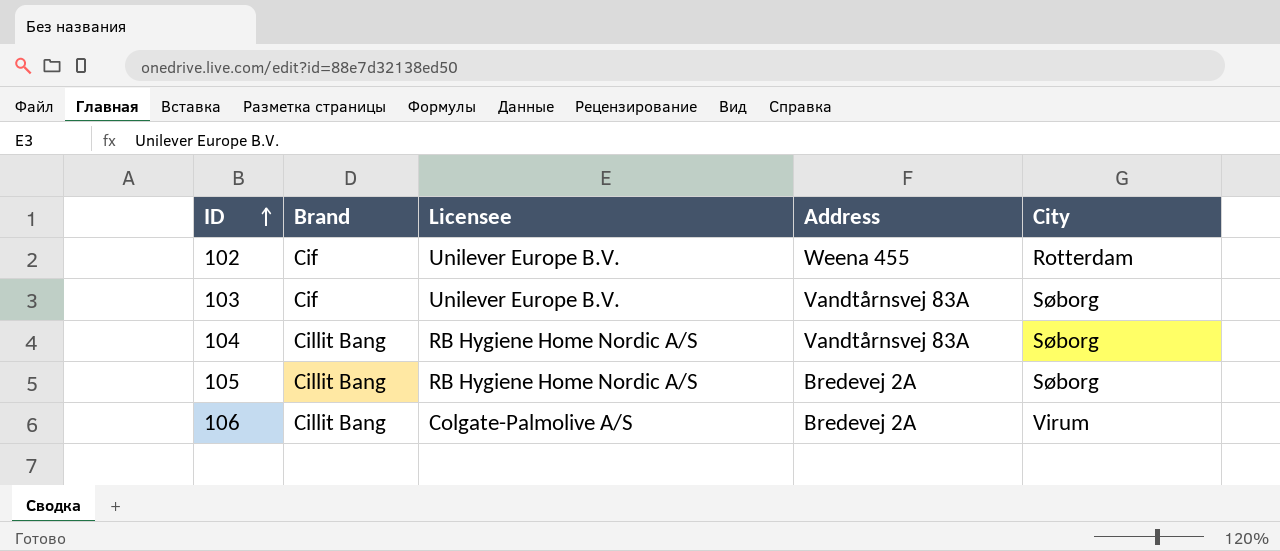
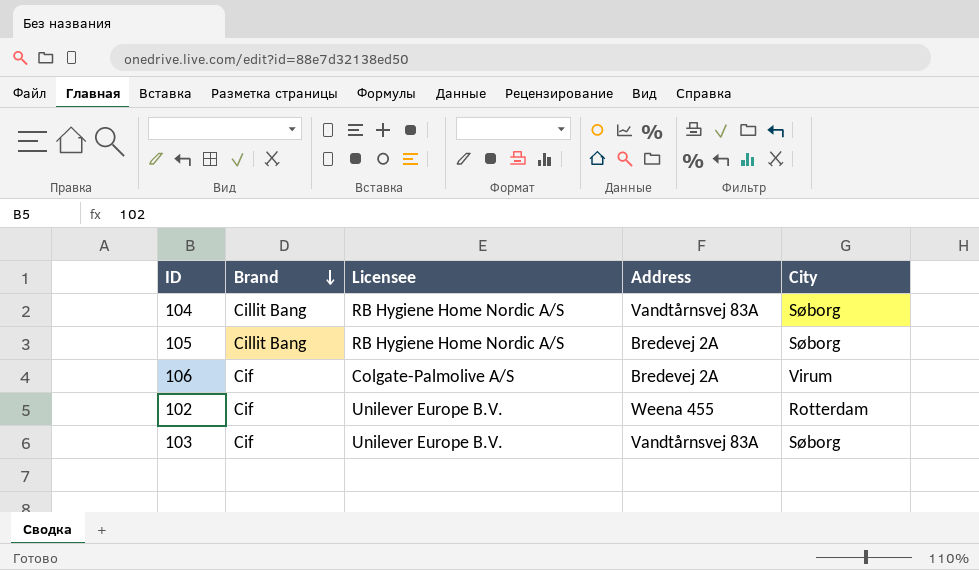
row order: ID ascending -> Brand descending
106 | Brand: Cillit Bang -> Cif

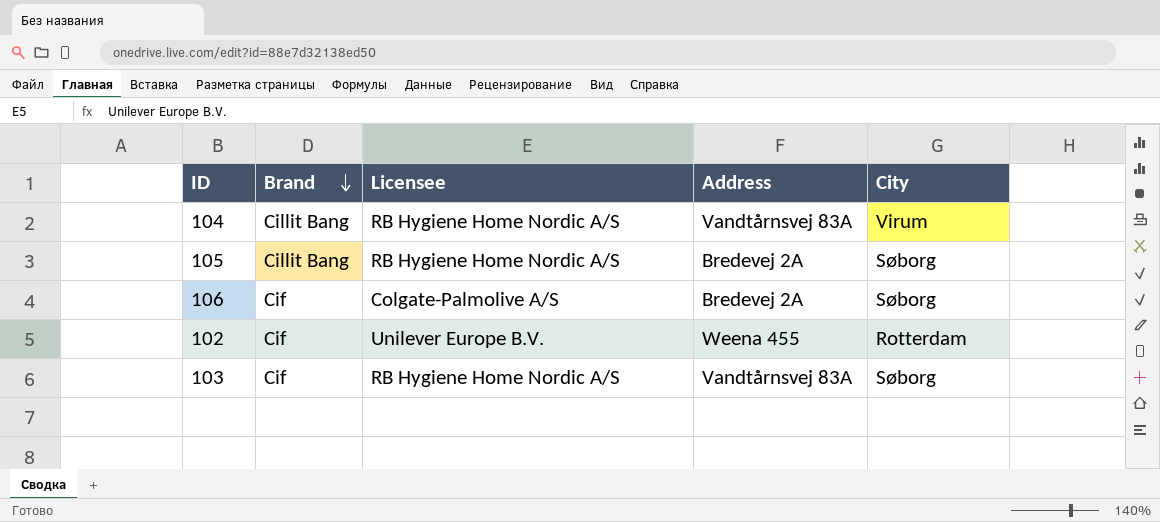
104 | City: Søborg -> Virum
106 | City: Virum -> Søborg
103 | Licensee: Unilever Europe B.V. -> RB Hygiene Home Nordic A/S

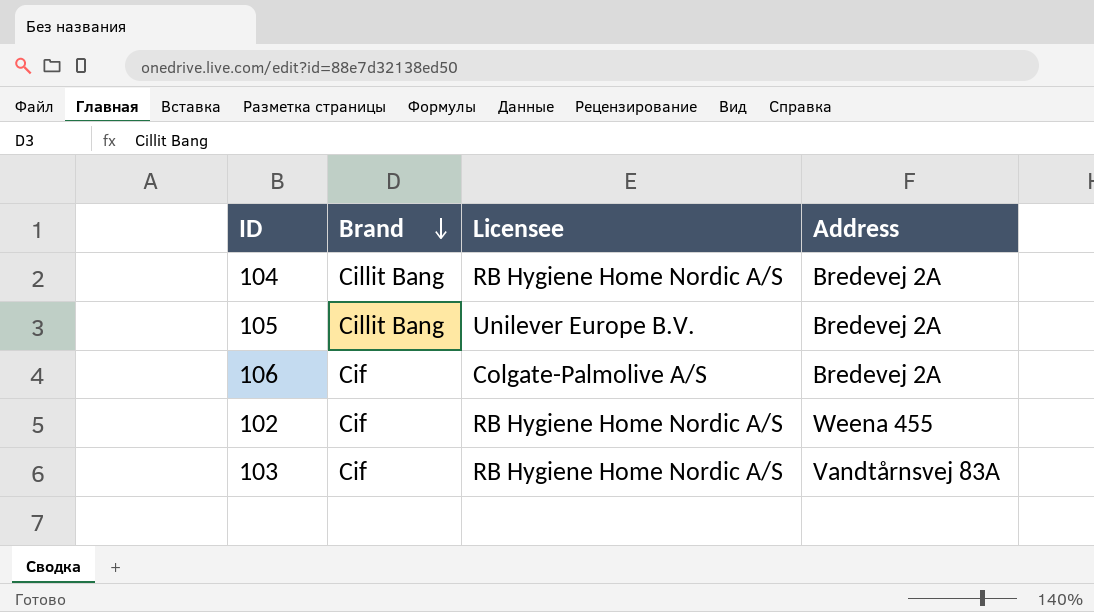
column City | position: 5 -> none
104 | Address: Vandtårnsvej 83A -> Bredevej 2A
105 | Licensee: RB Hygiene Home Nordic A/S -> Unilever Europe B.V.
102 | Licensee: Unilever Europe B.V. -> RB Hygiene Home Nordic A/S

